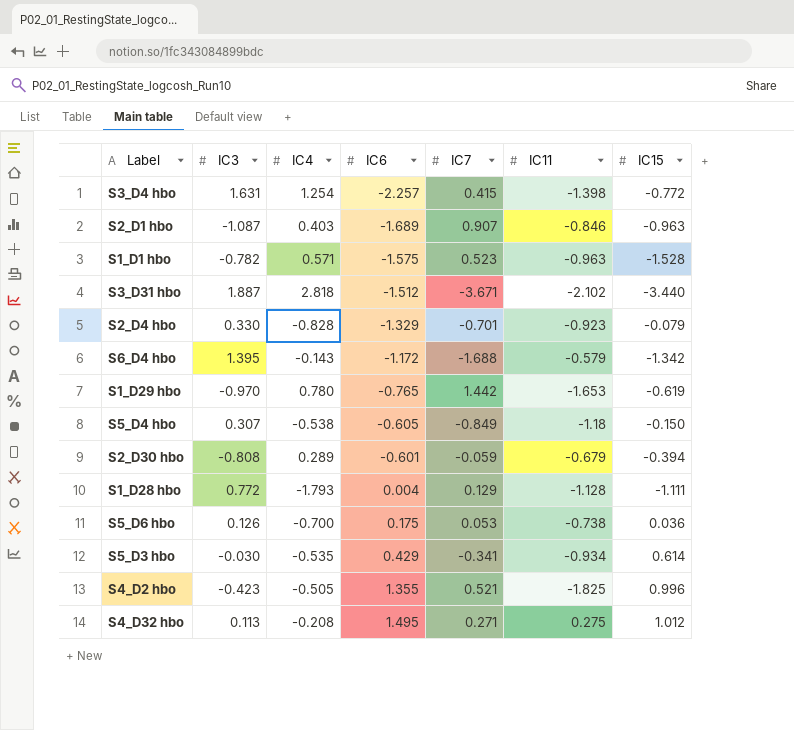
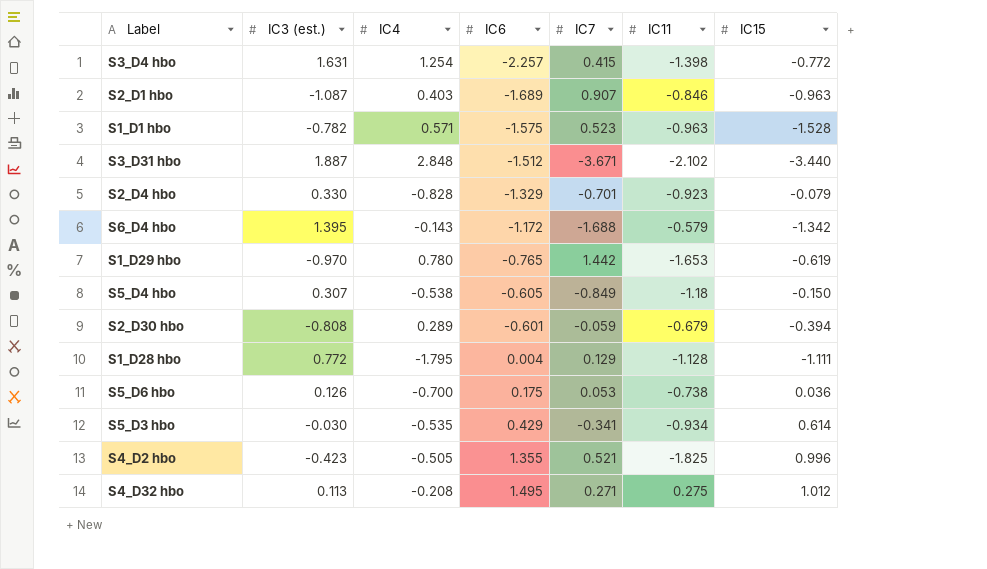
column name: IC3 -> IC3 (est.)
S3_D31 hbo | IC4: 2.818 -> 2.848
S1_D28 hbo | IC4: -1.793 -> -1.795

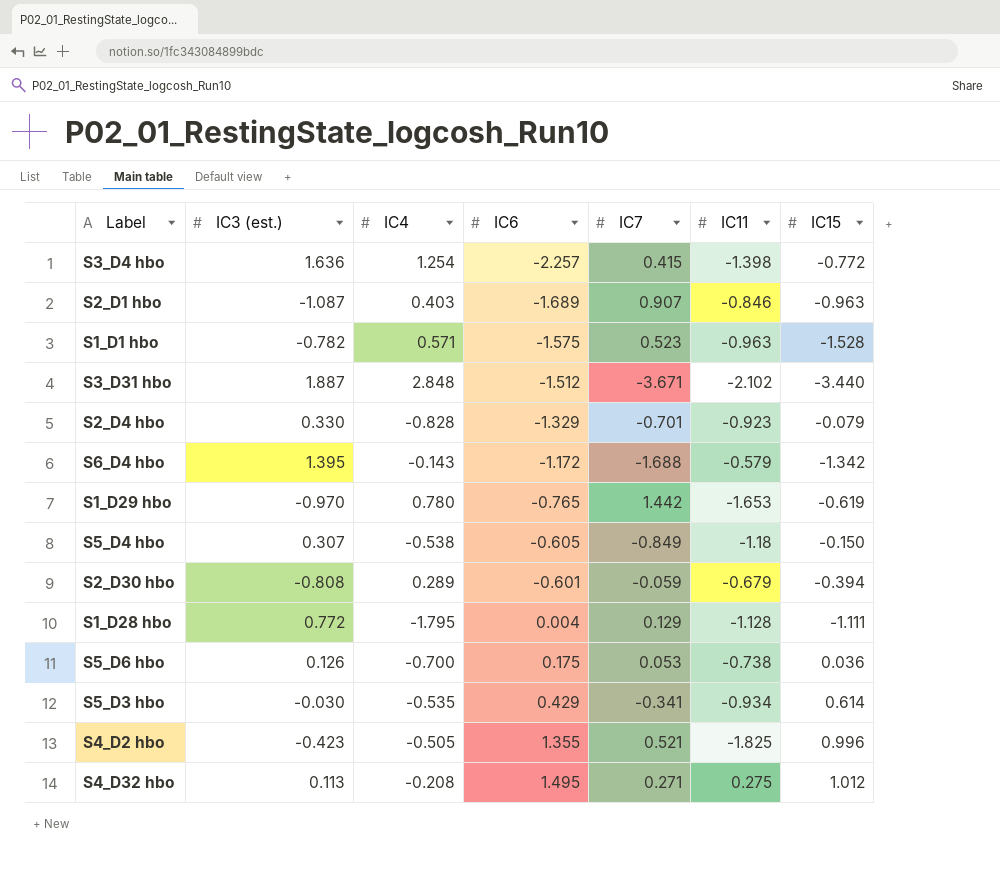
S3_D4 hbo | IC3 (est.): 1.631 -> 1.636

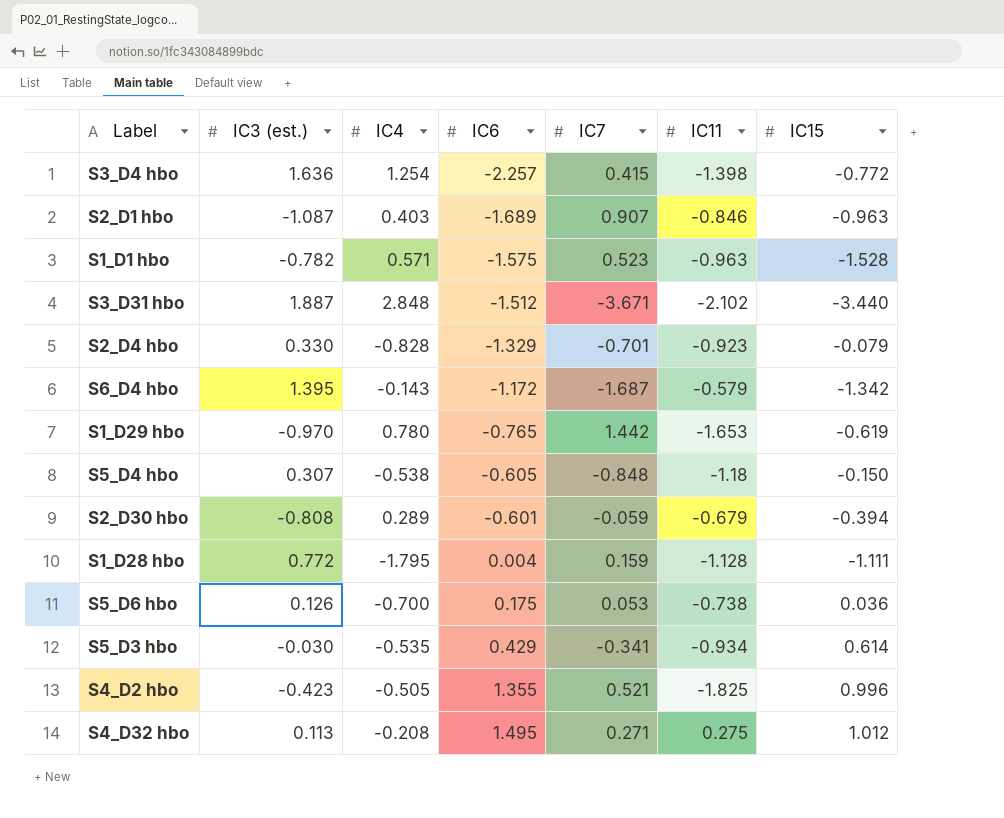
S6_D4 hbo | IC7: -1.688 -> -1.687
S5_D4 hbo | IC7: -0.849 -> -0.848
S1_D28 hbo | IC7: 0.129 -> 0.159

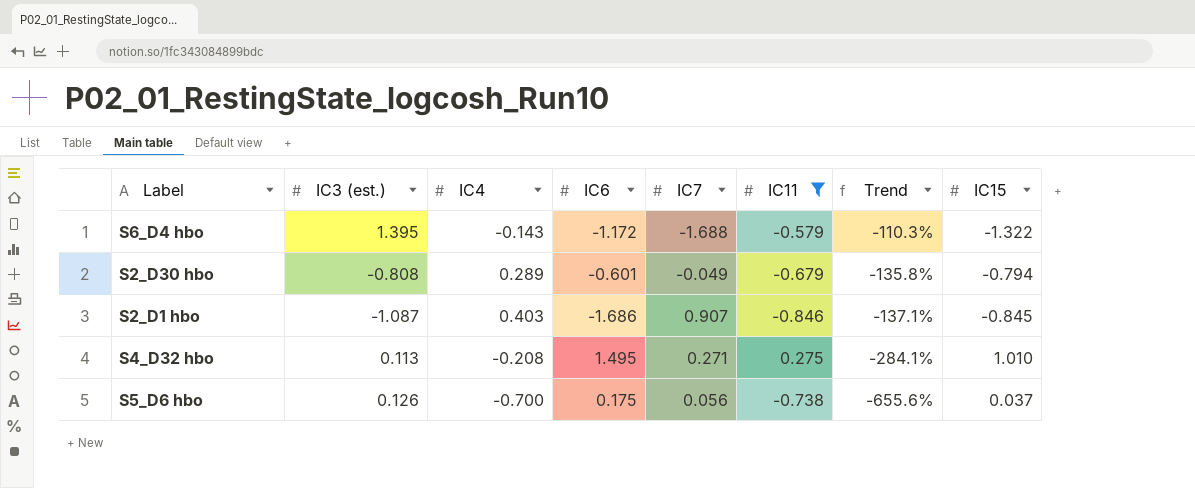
filter: none -> IC11 >= -0.846
row order: IC6 ascending -> Trend descending
column Trend | formula: none -> ([IC4] - [IC3 (est.)]) / [IC3 (est.)]
S6_D4 hbo | IC7: -1.687 -> -1.688
S6_D4 hbo | IC15: -1.342 -> -1.322
S2_D30 hbo | IC7: -0.059 -> -0.049
S2_D30 hbo | IC15: -0.394 -> -0.794
S2_D1 hbo | IC6: -1.689 -> -1.686
S2_D1 hbo | IC15: -0.963 -> -0.845
S4_D32 hbo | IC15: 1.012 -> 1.010
S5_D6 hbo | IC7: 0.053 -> 0.056
S5_D6 hbo | IC15: 0.036 -> 0.037

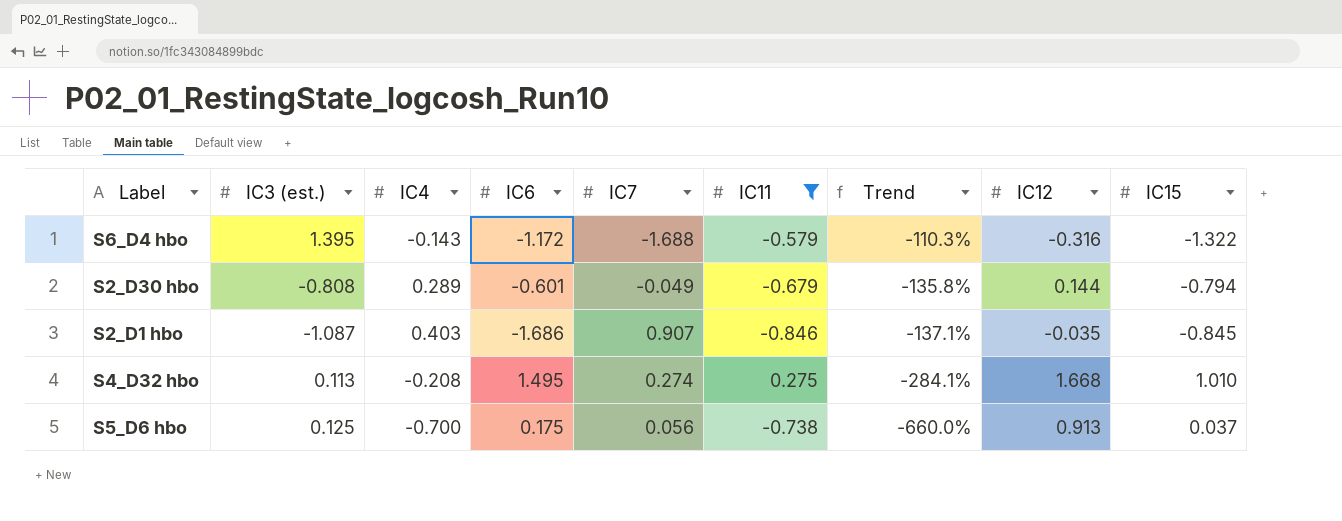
column IC12 | position: none -> 8
S4_D32 hbo | IC7: 0.271 -> 0.274
S5_D6 hbo | IC3 (est.): 0.126 -> 0.125
S5_D6 hbo | Trend: -655.6% -> -660.0%

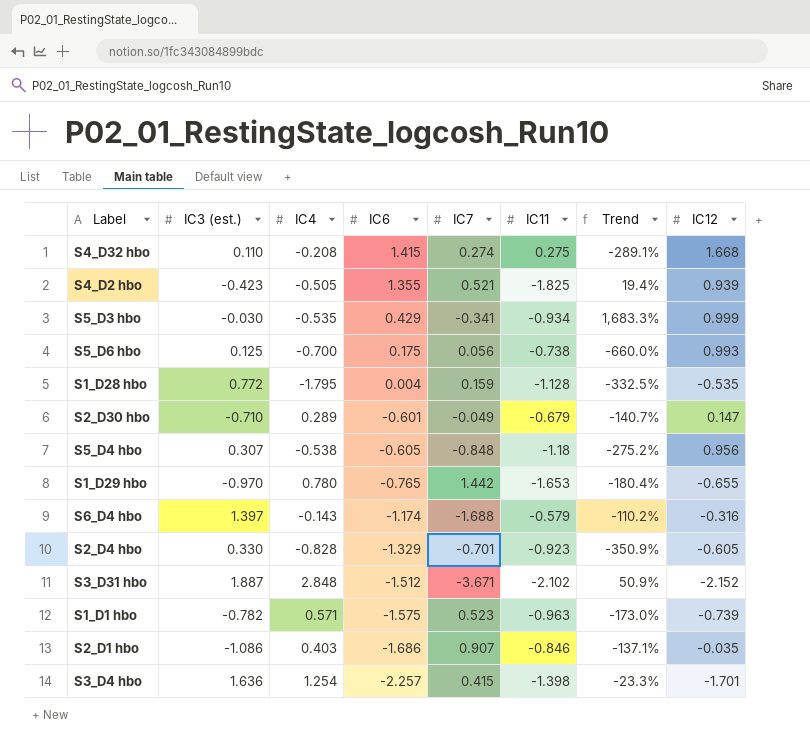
filter: IC11 >= -0.846 -> none
row order: Trend descending -> IC6 descending
column IC15 | position: 9 -> none
S4_D32 hbo | IC3 (est.): 0.113 -> 0.110
S4_D32 hbo | IC6: 1.495 -> 1.415
S4_D32 hbo | Trend: -284.1% -> -289.1%
S5_D6 hbo | IC12: 0.913 -> 0.993
S2_D30 hbo | IC3 (est.): -0.808 -> -0.710
S2_D30 hbo | Trend: -135.8% -> -140.7%
S2_D30 hbo | IC12: 0.144 -> 0.147
S6_D4 hbo | IC3 (est.): 1.395 -> 1.397
S6_D4 hbo | IC6: -1.172 -> -1.174
S6_D4 hbo | Trend: -110.3% -> -110.2%
S2_D1 hbo | IC3 (est.): -1.087 -> -1.086

